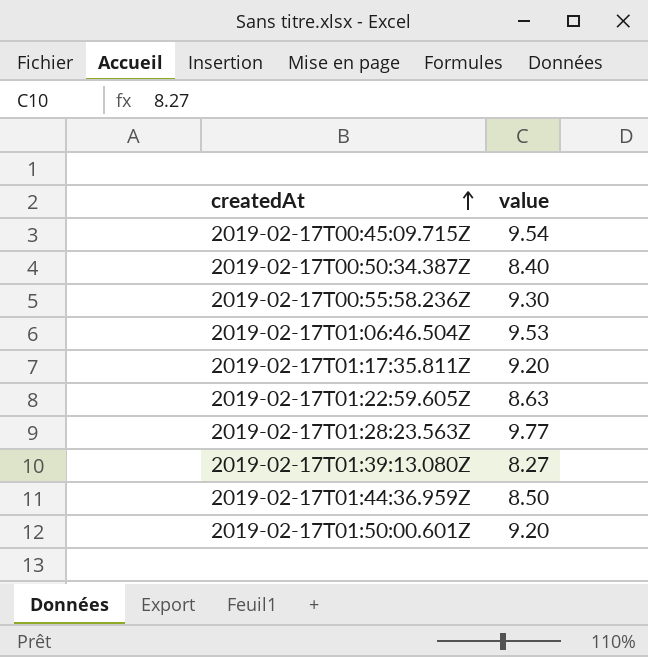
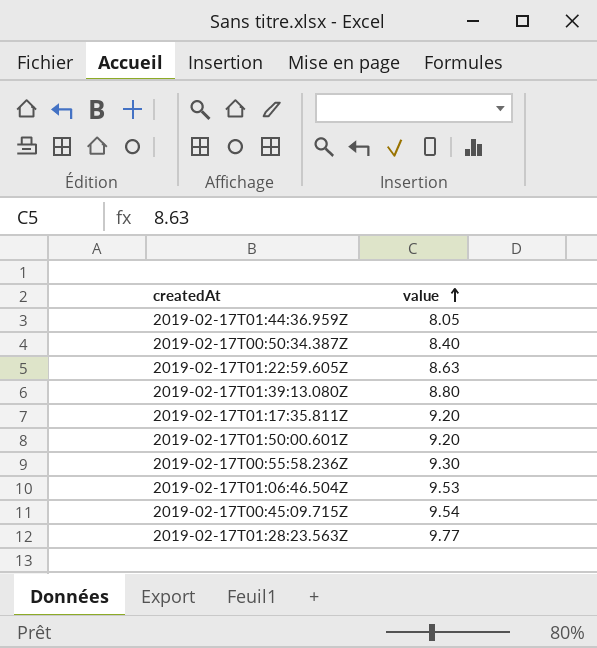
row order: createdAt ascending -> value ascending
2019-02-17T01:44:36.959Z | value: 8.50 -> 8.05
2019-02-17T01:39:13.080Z | value: 8.27 -> 8.80

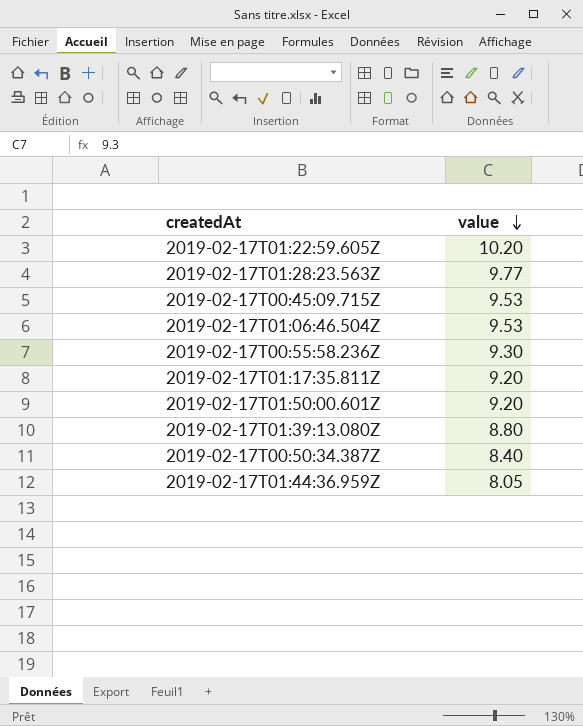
row order: value ascending -> value descending
2019-02-17T01:22:59.605Z | value: 8.63 -> 10.20
2019-02-17T00:45:09.715Z | value: 9.54 -> 9.53

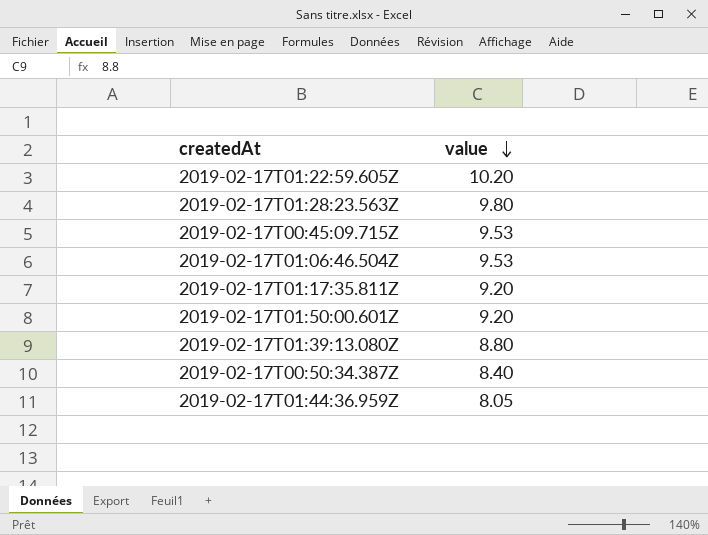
row 2019-02-17T00:55:58.236Z: 9.30 -> none
2019-02-17T01:28:23.563Z | value: 9.77 -> 9.80

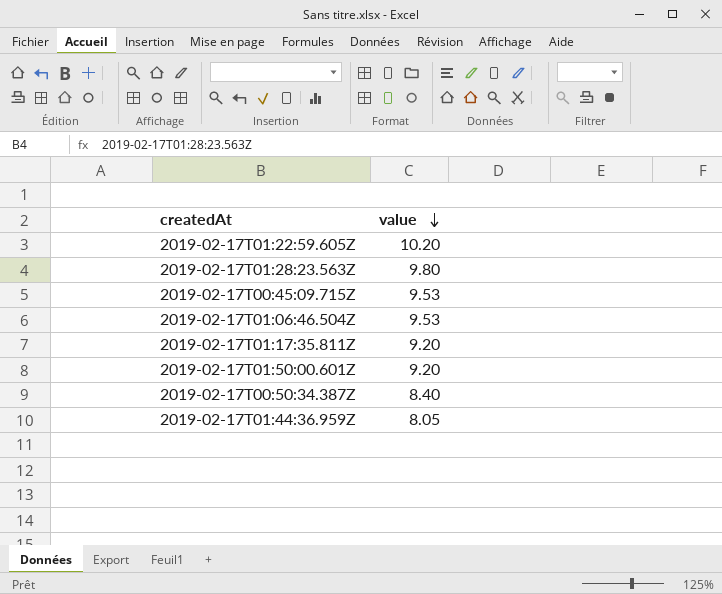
row 2019-02-17T01:39:13.080Z: 8.80 -> none

